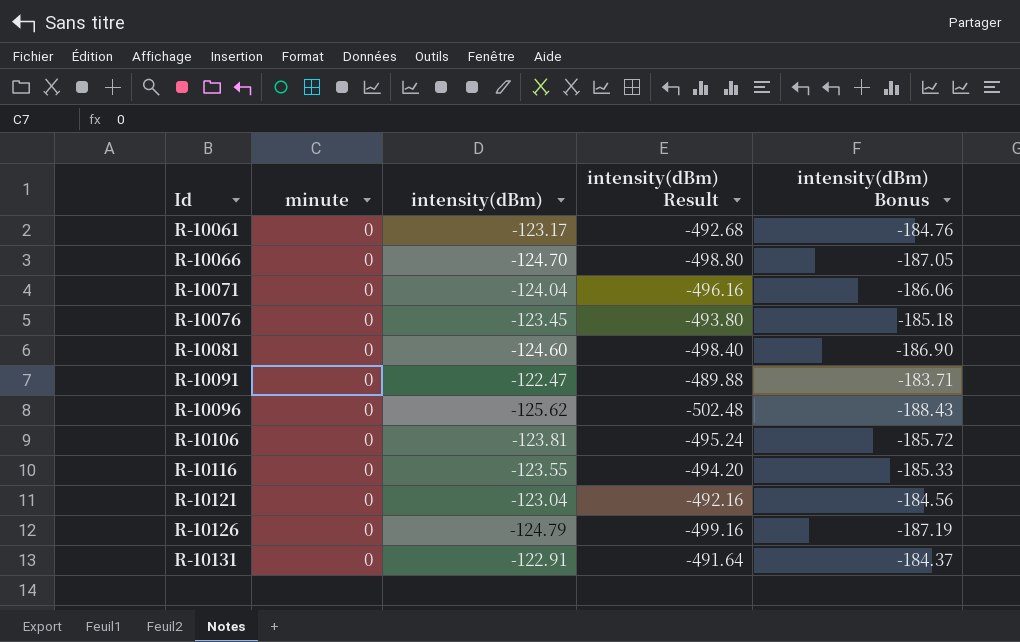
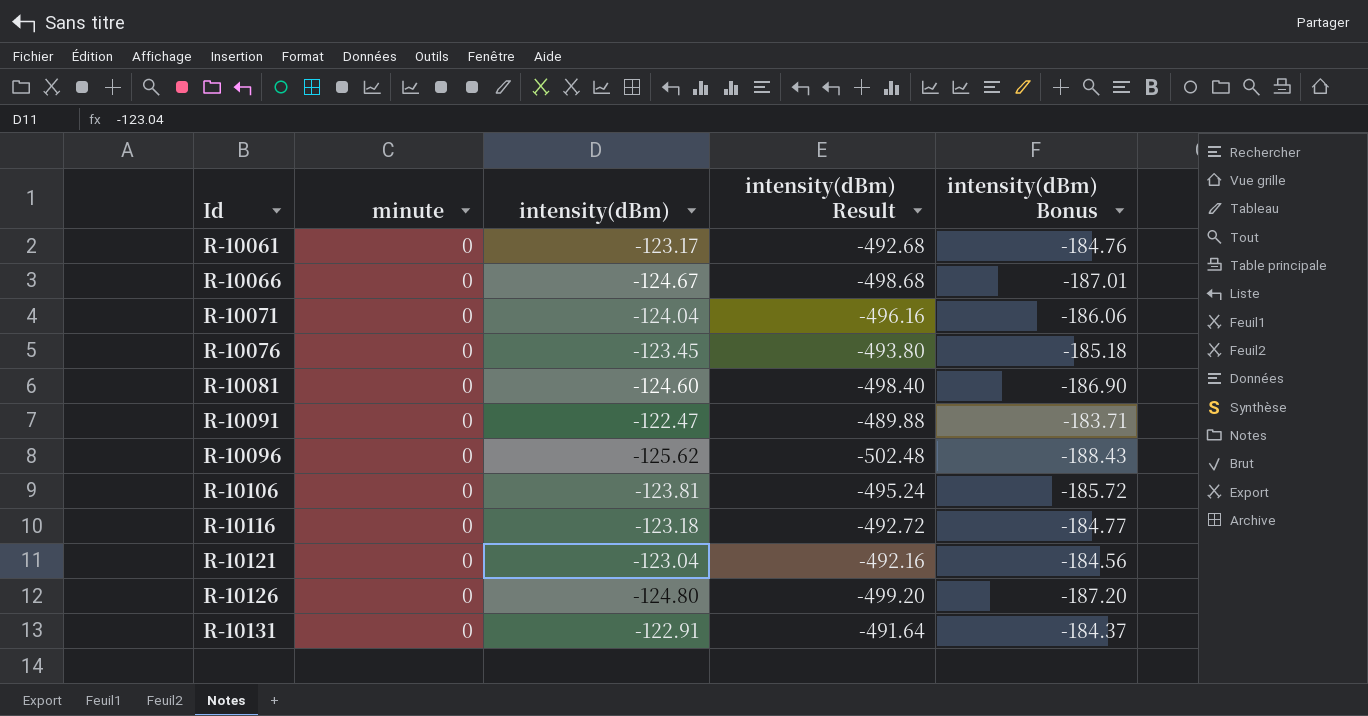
R-10066 | intensity(dBm): -124.70 -> -124.67
R-10066 | intensity(dBm) Result: -498.80 -> -498.68
R-10066 | intensity(dBm) Bonus: -187.05 -> -187.01
R-10116 | intensity(dBm): -123.55 -> -123.18
R-10116 | intensity(dBm) Result: -494.20 -> -492.72
R-10116 | intensity(dBm) Bonus: -185.33 -> -184.77
R-10126 | intensity(dBm): -124.79 -> -124.80
R-10126 | intensity(dBm) Result: -499.16 -> -499.20
R-10126 | intensity(dBm) Bonus: -187.19 -> -187.20

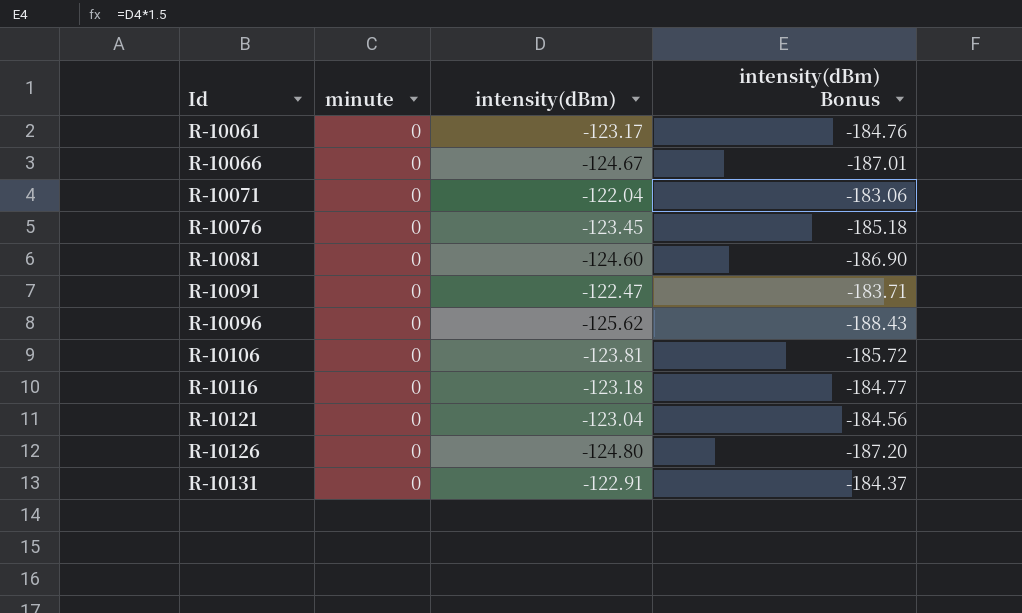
column intensity(dBm) Result | formula: [intensity(dBm)] * 4 -> none
R-10071 | intensity(dBm): -124.04 -> -122.04
R-10071 | intensity(dBm) Bonus: -186.06 -> -183.06

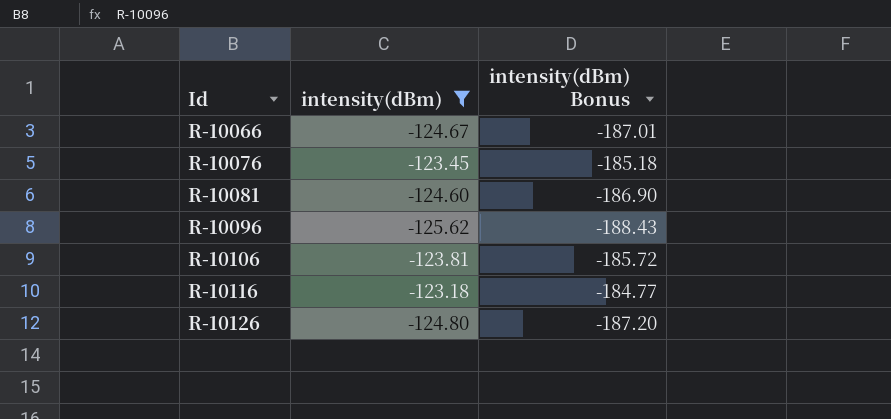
filter: none -> intensity(dBm) <= -123.18
column minute | position: 2 -> none

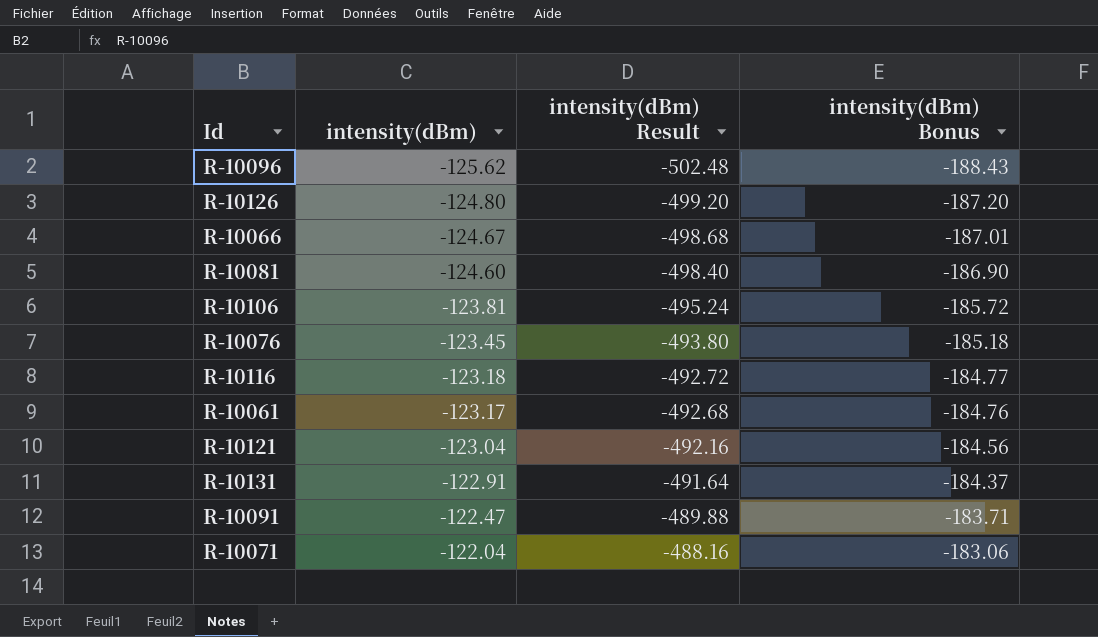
filter: intensity(dBm) <= -123.18 -> none
row order: Id ascending -> intensity(dBm) ascending
column intensity(dBm) Result | formula: none -> [intensity(dBm)] * 4

